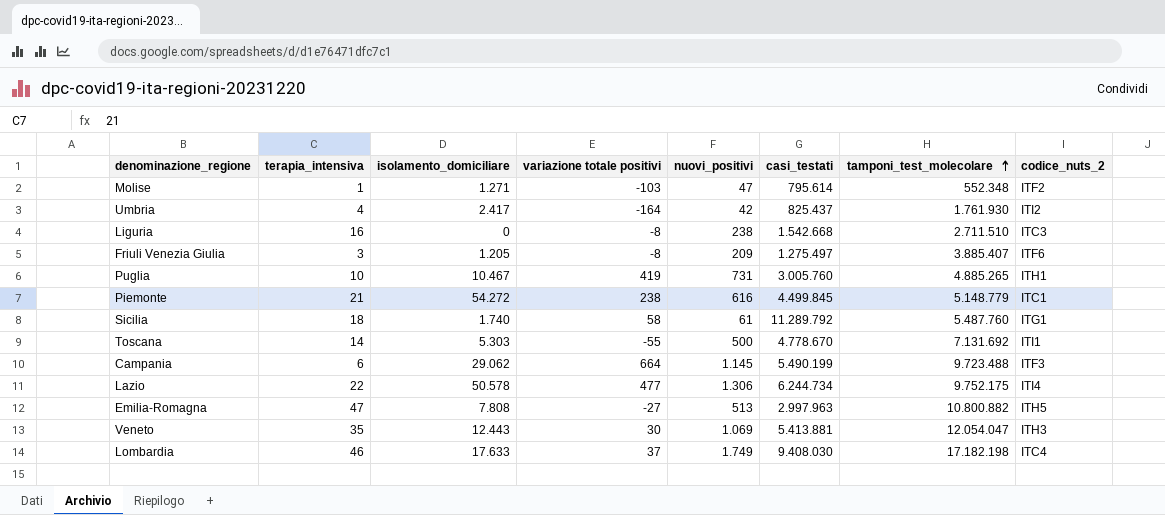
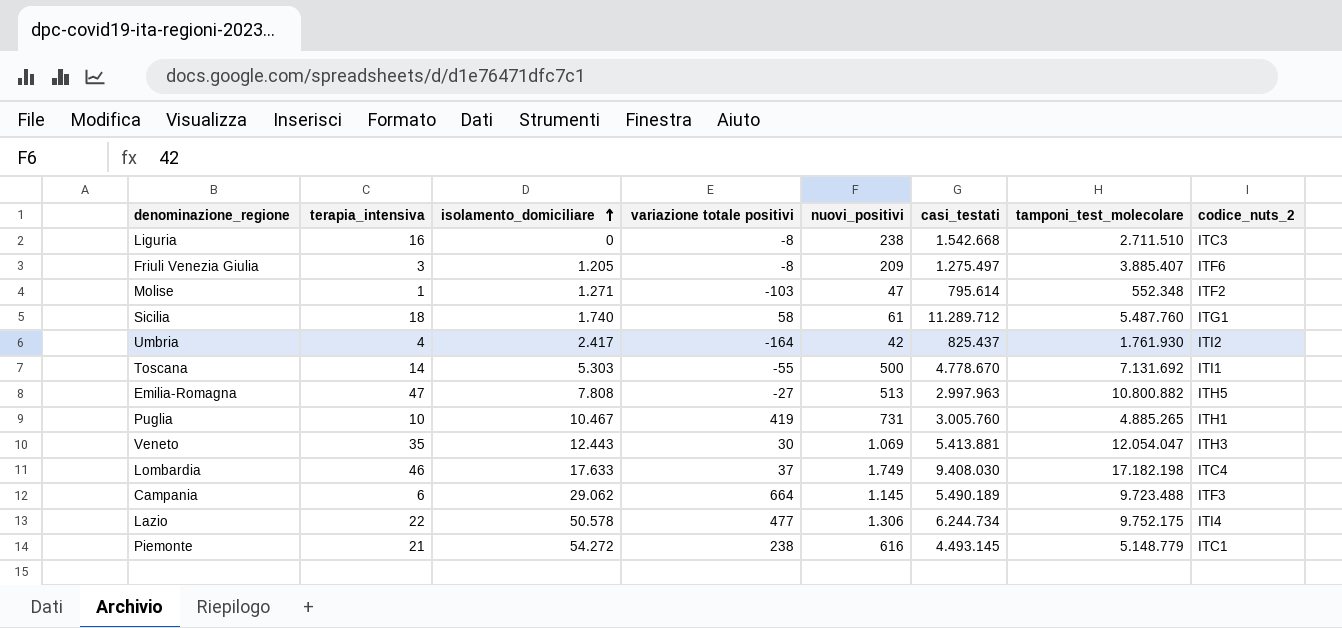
row order: tamponi_test_molecolare ascending -> isolamento_domiciliare ascending
Sicilia | casi_testati: 11.289.792 -> 11.289.712
Campania | casi_testati: 5.490.199 -> 5.490.189
Piemonte | casi_testati: 4.499.845 -> 4.493.145

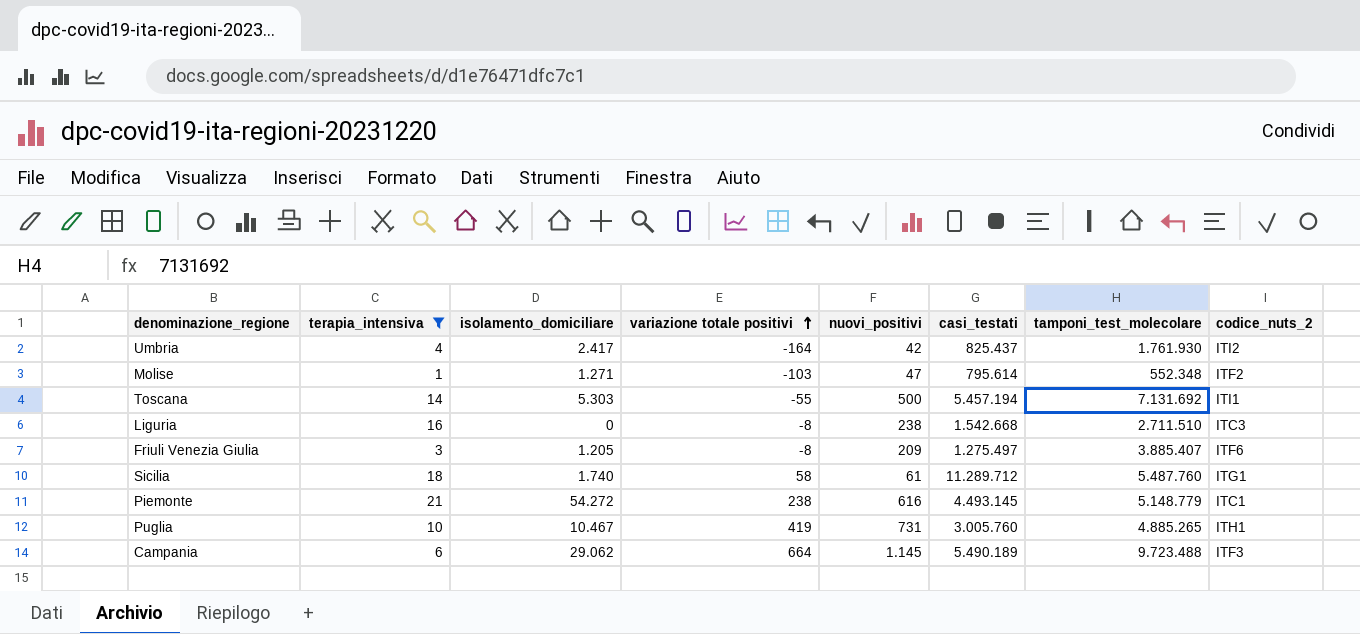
filter: none -> terapia_intensiva <= 21
row order: isolamento_domiciliare ascending -> variazione totale positivi ascending
Toscana | casi_testati: 4.778.670 -> 5.457.194

